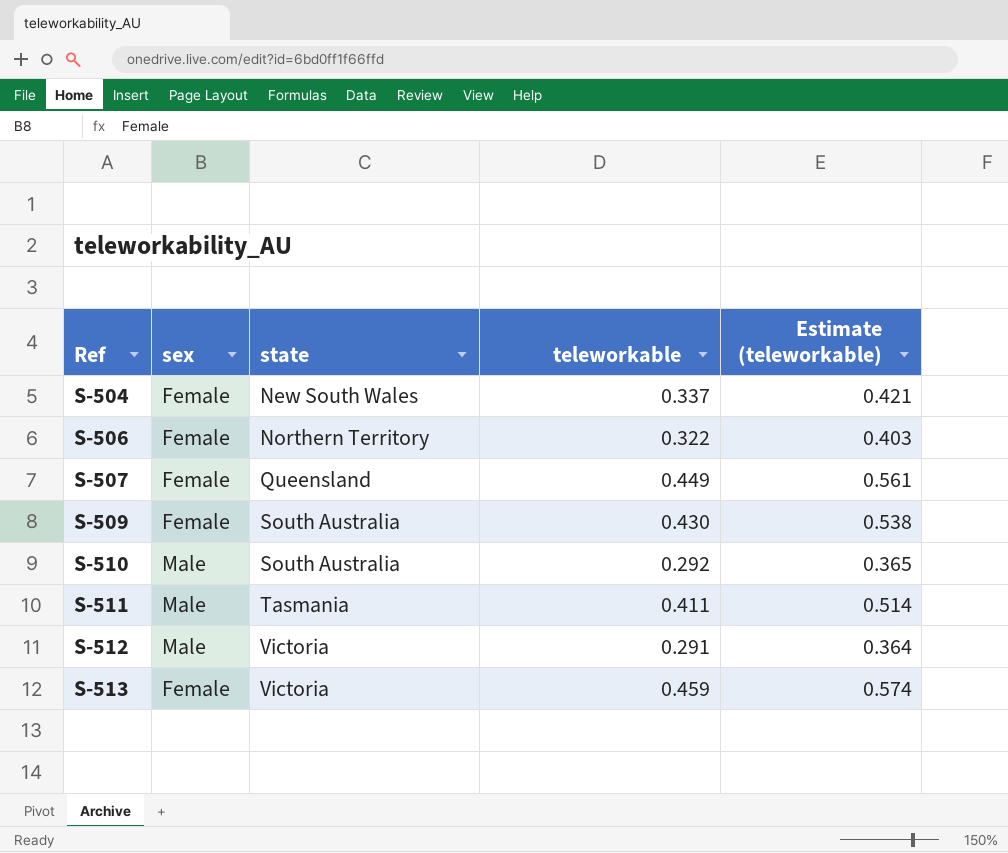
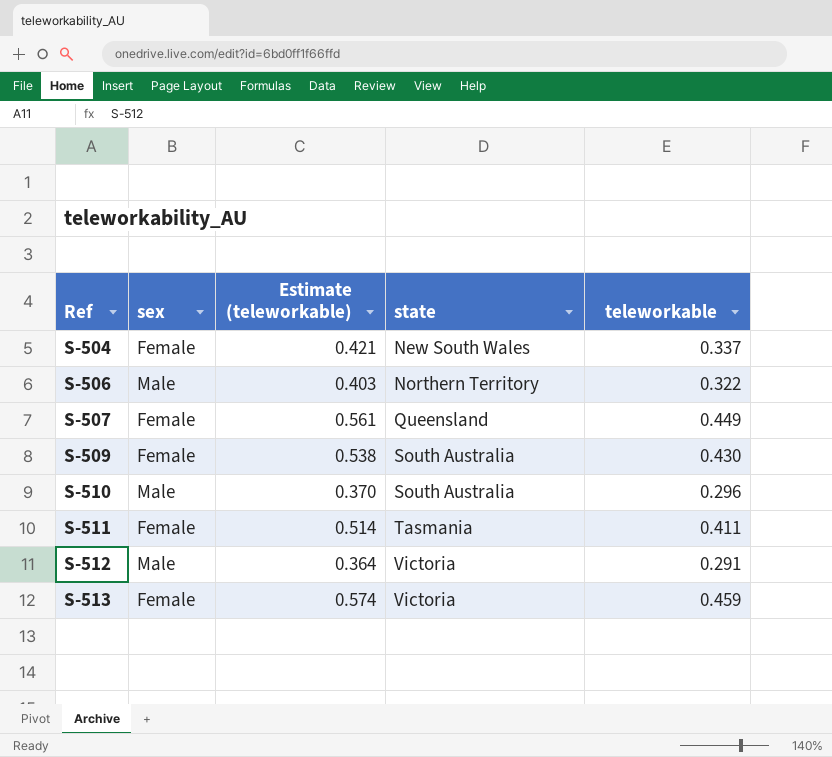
column Estimate (teleworkable) | position: 5 -> 3
S-506 | sex: Female -> Male
S-510 | Estimate (teleworkable): 0.365 -> 0.370
S-510 | teleworkable: 0.292 -> 0.296
S-511 | sex: Male -> Female

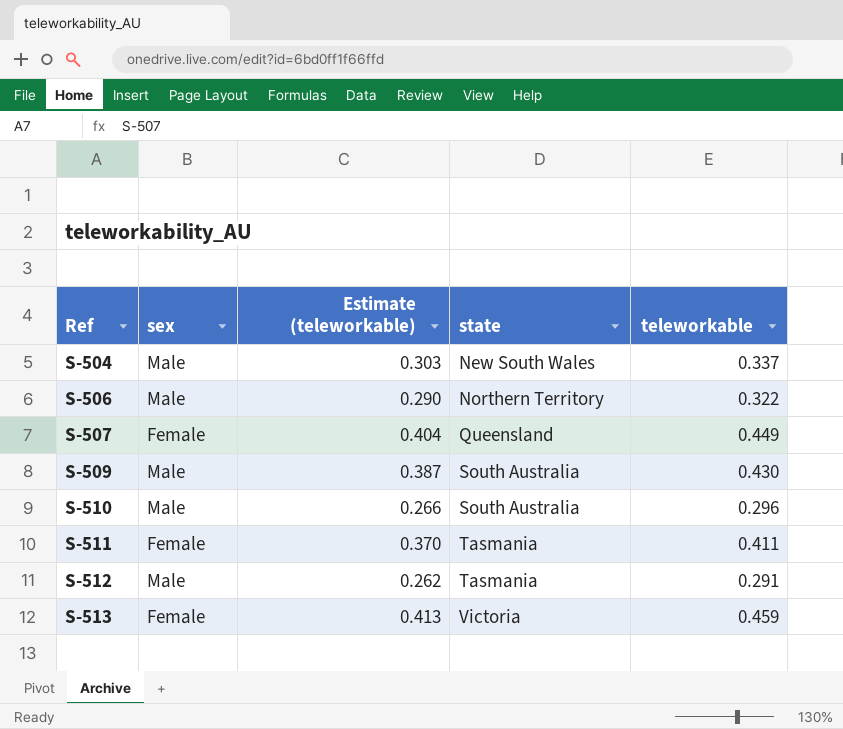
column Estimate (teleworkable) | formula: [teleworkable] * 1.25 -> [teleworkable] * 0.9
S-504 | sex: Female -> Male
S-509 | sex: Female -> Male
S-512 | state: Victoria -> Tasmania

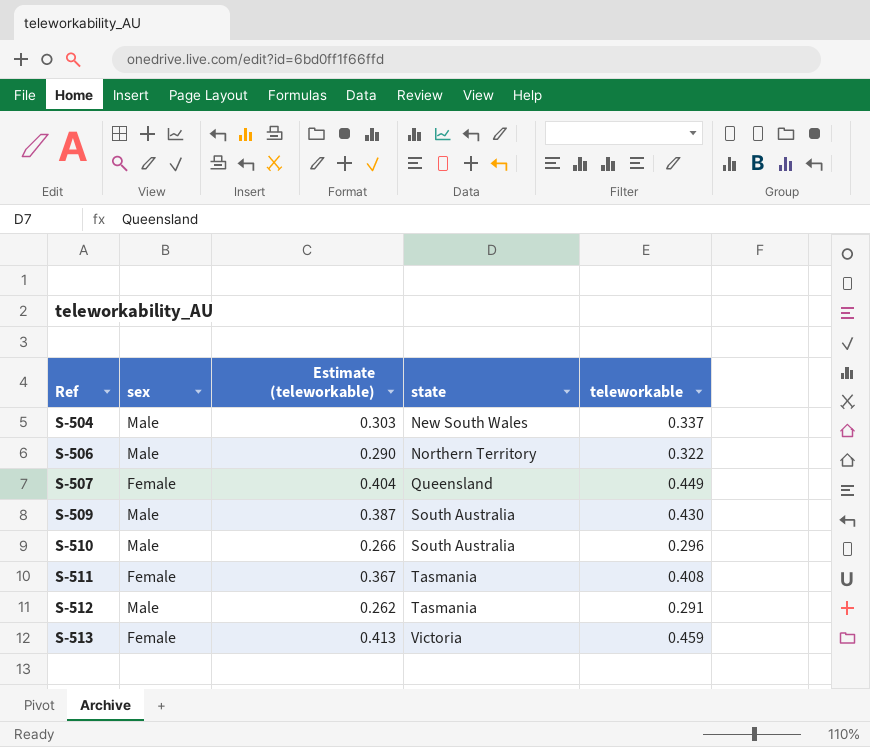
S-511 | Estimate (teleworkable): 0.370 -> 0.367
S-511 | teleworkable: 0.411 -> 0.408

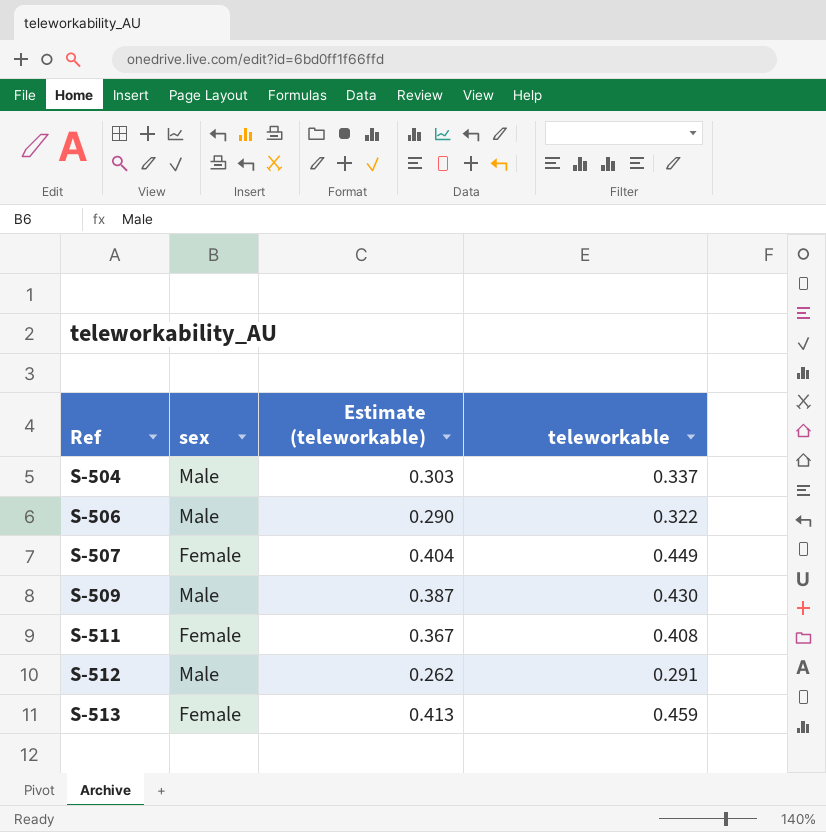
column state | position: 4 -> none
row S-510: Male | 0.266 | South Australia | 0.296 -> none

